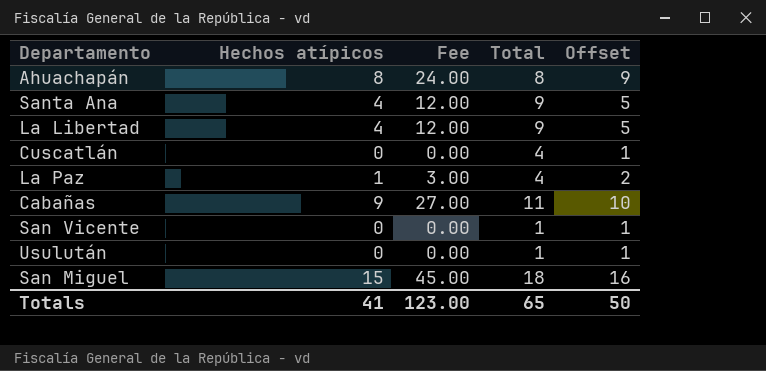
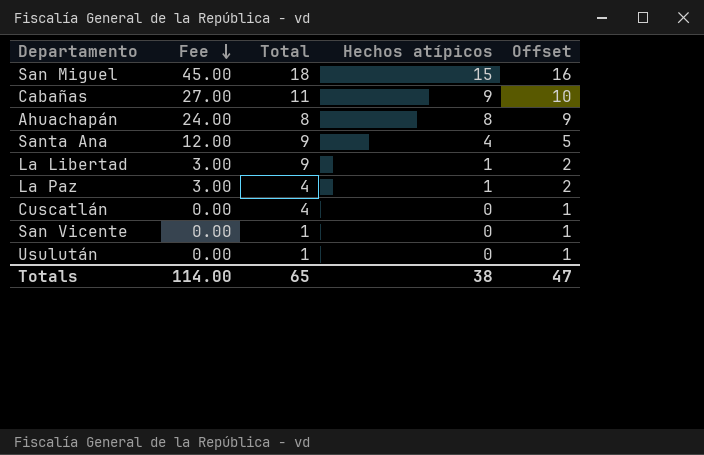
row order: none -> Fee descending
column Hechos atípicos | position: 2 -> 4
La Libertad | Fee: 12.00 -> 3.00
La Libertad | Hechos atípicos: 4 -> 1
La Libertad | Offset: 5 -> 2
Totals | Fee: 123.00 -> 114.00
Totals | Hechos atípicos: 41 -> 38
Totals | Offset: 50 -> 47

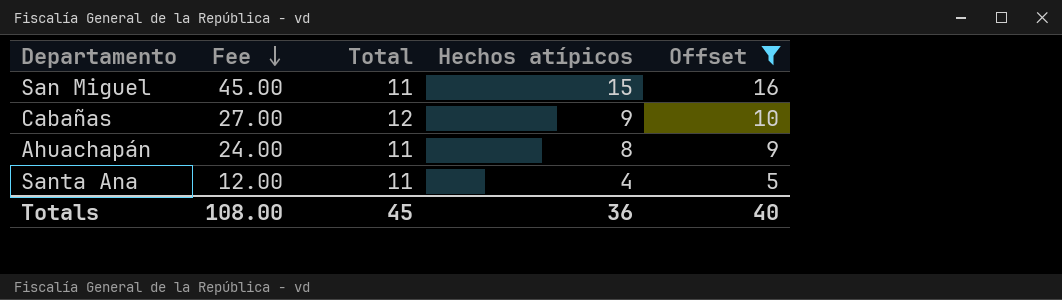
filter: none -> Offset >= 5
San Miguel | Total: 18 -> 11
Cabañas | Total: 11 -> 12
Ahuachapán | Total: 8 -> 11
Santa Ana | Total: 9 -> 11
Totals | Fee: 114.00 -> 108.00
Totals | Total: 65 -> 45
Totals | Hechos atípicos: 38 -> 36
Totals | Offset: 47 -> 40

